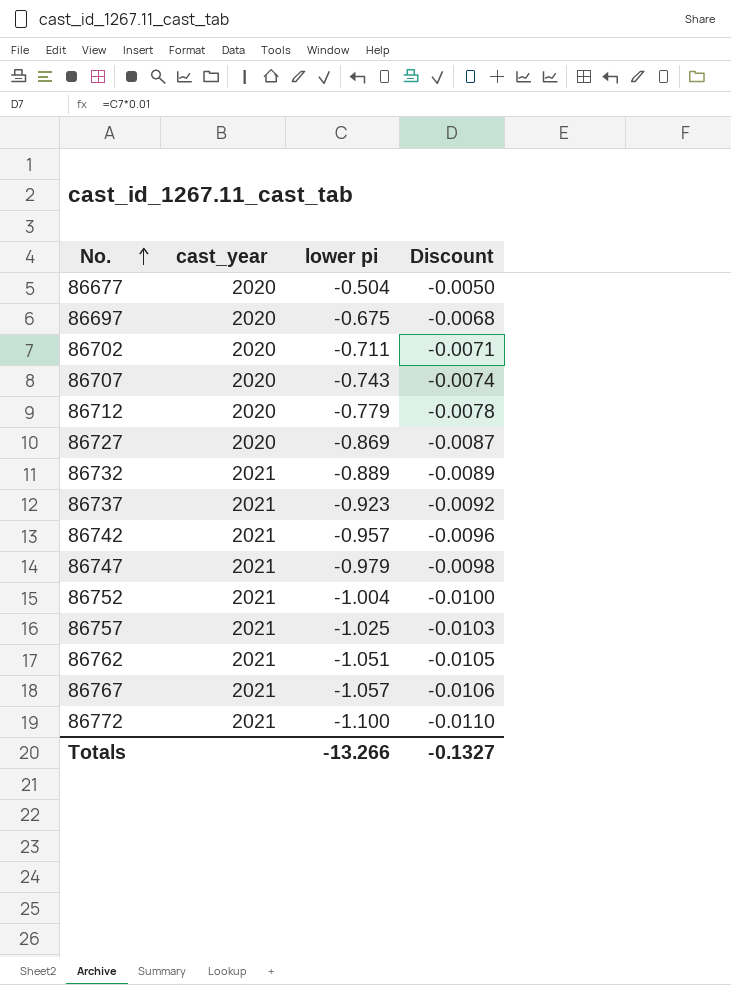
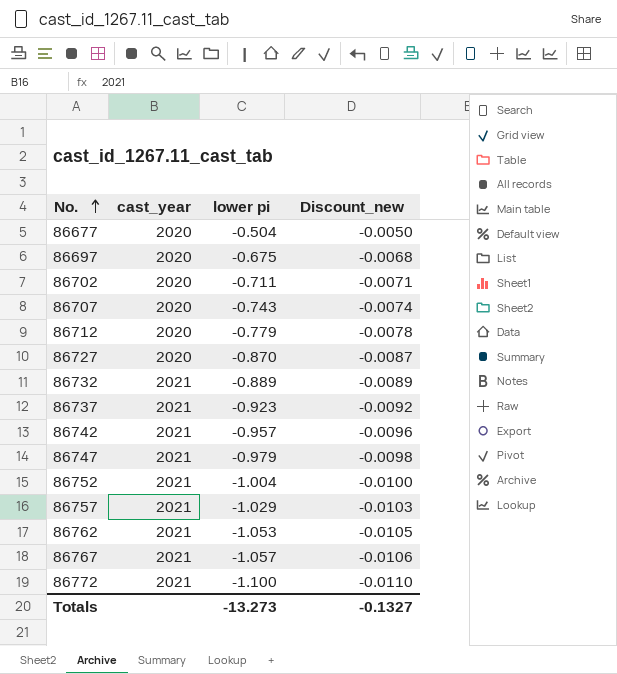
column name: Discount -> Discount_new
86727 | lower pi: -0.869 -> -0.870
86757 | lower pi: -1.025 -> -1.029
86762 | lower pi: -1.051 -> -1.053
Totals | lower pi: -13.266 -> -13.273

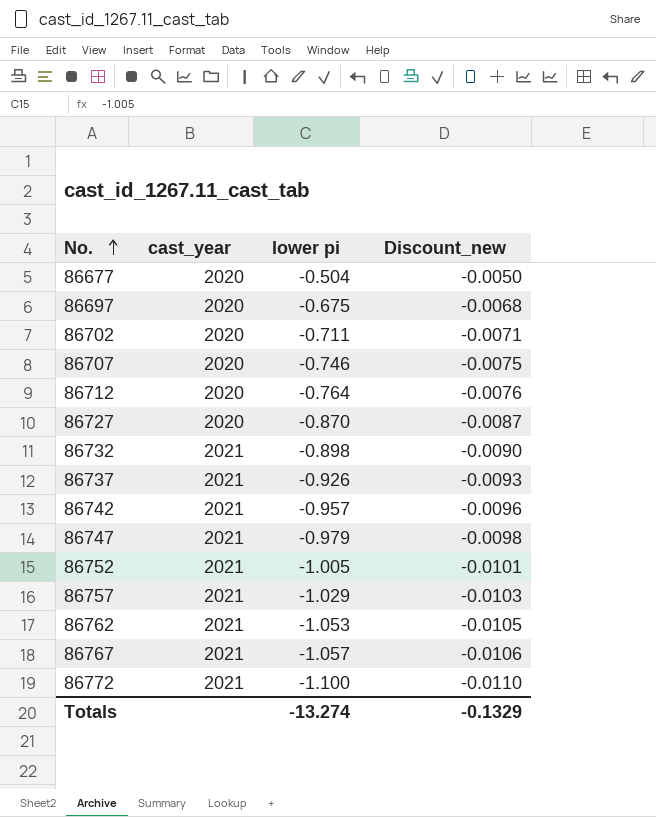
86707 | lower pi: -0.743 -> -0.746
86707 | Discount_new: -0.0074 -> -0.0075
86712 | lower pi: -0.779 -> -0.764
86712 | Discount_new: -0.0078 -> -0.0076
86732 | lower pi: -0.889 -> -0.898
86732 | Discount_new: -0.0089 -> -0.0090
86737 | lower pi: -0.923 -> -0.926
86737 | Discount_new: -0.0092 -> -0.0093
86752 | lower pi: -1.004 -> -1.005
86752 | Discount_new: -0.0100 -> -0.0101
Totals | lower pi: -13.273 -> -13.274
Totals | Discount_new: -0.1327 -> -0.1329

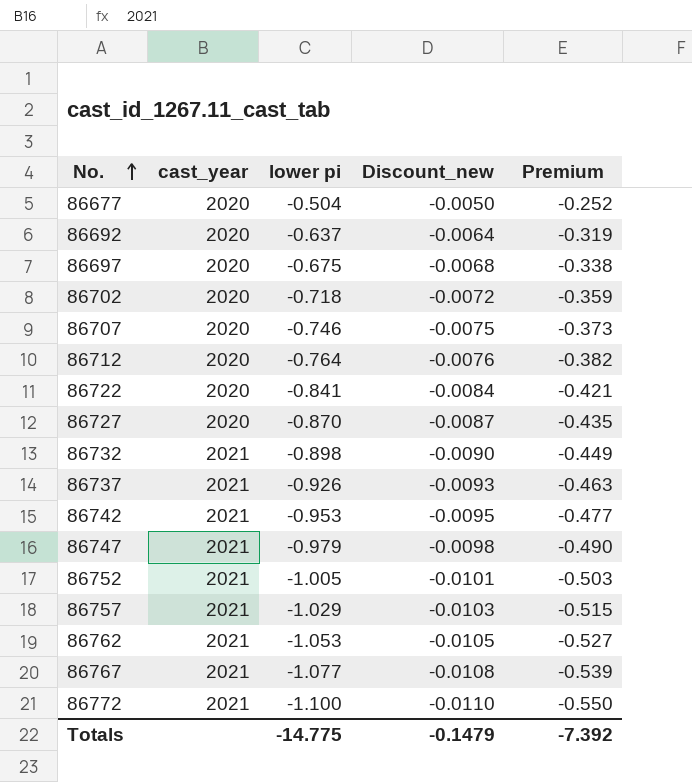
column Premium | formula: none -> [lower pi] * 0.5
row 86692: none -> 2020 | -0.637 | -0.0064 | -0.319
86702 | lower pi: -0.711 -> -0.718
86702 | Discount_new: -0.0071 -> -0.0072
row 86722: none -> 2020 | -0.841 | -0.0084 | -0.421
86742 | lower pi: -0.957 -> -0.953
86742 | Discount_new: -0.0096 -> -0.0095
86767 | lower pi: -1.057 -> -1.077
86767 | Discount_new: -0.0106 -> -0.0108
Totals | lower pi: -13.274 -> -14.775
Totals | Discount_new: -0.1329 -> -0.1479

